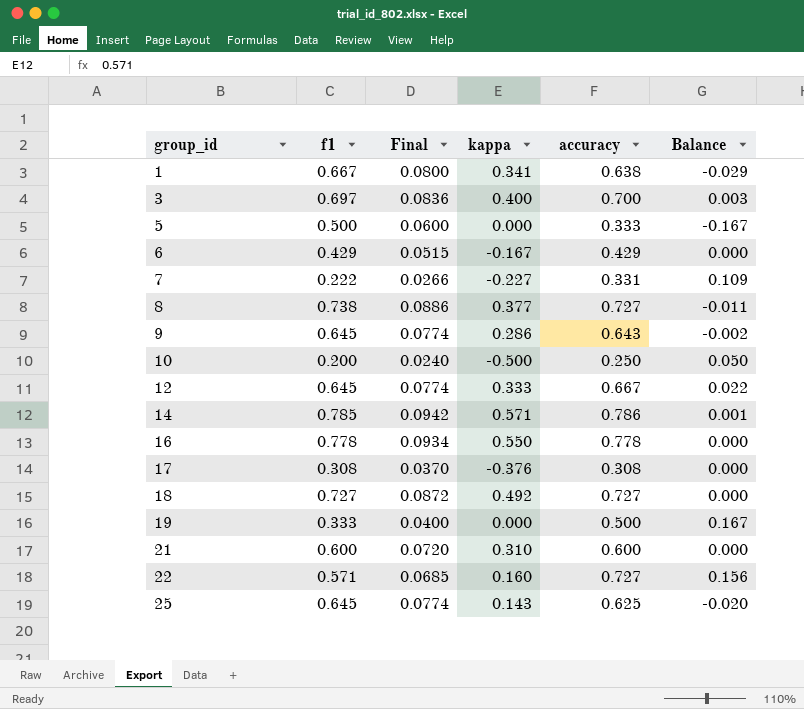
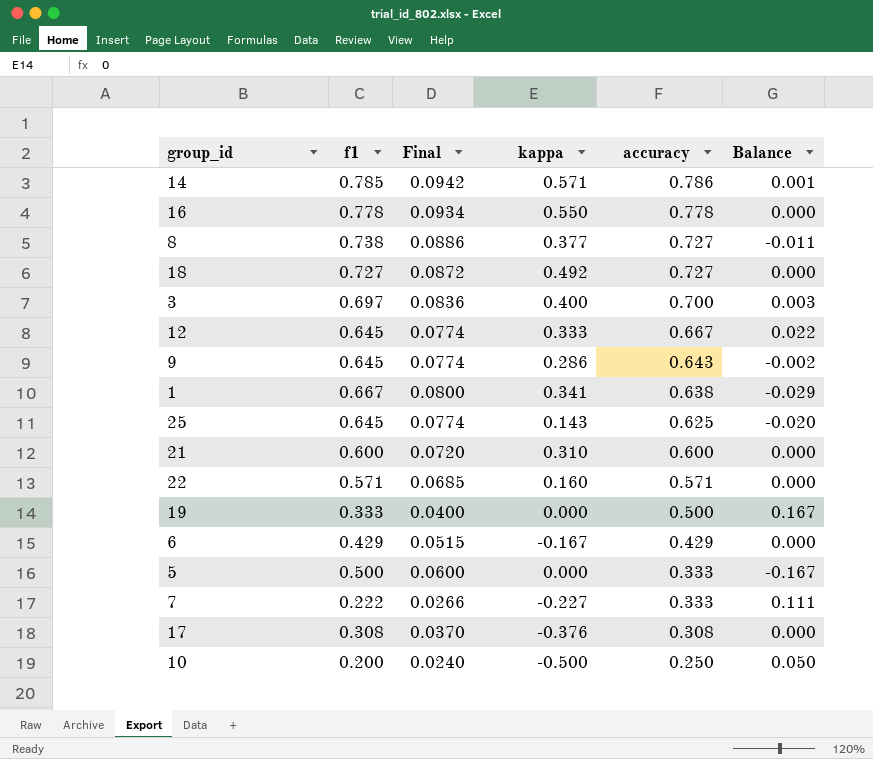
row order: group_id ascending -> accuracy descending
22 | accuracy: 0.727 -> 0.571
22 | Balance: 0.156 -> 0.000
7 | accuracy: 0.331 -> 0.333
7 | Balance: 0.109 -> 0.111

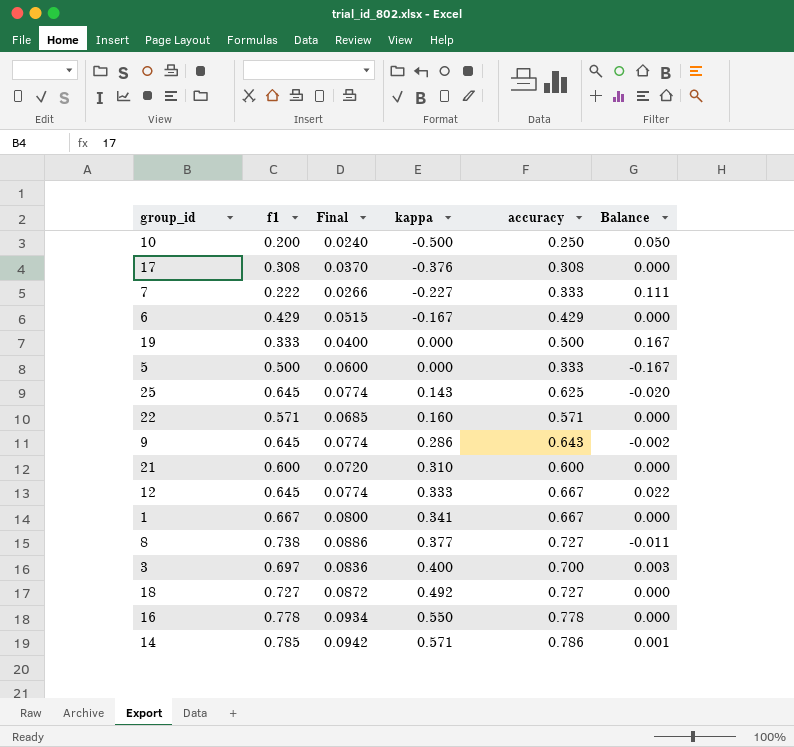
row order: accuracy descending -> kappa ascending
1 | accuracy: 0.638 -> 0.667
1 | Balance: -0.029 -> 0.000

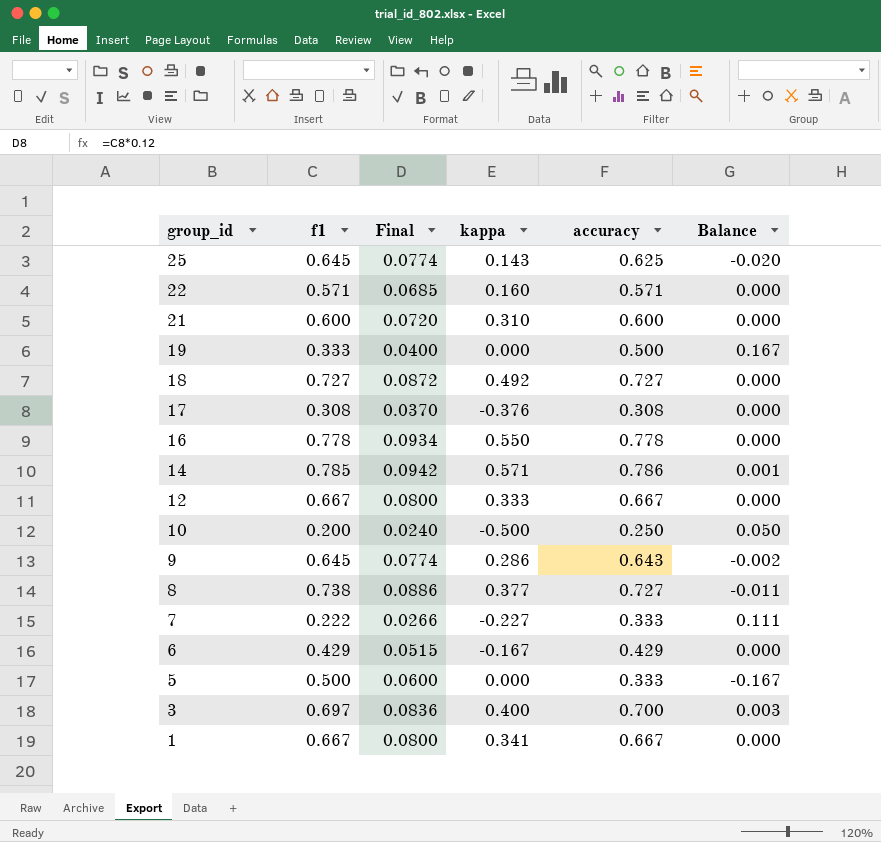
row order: kappa ascending -> group_id descending
12 | f1: 0.645 -> 0.667
12 | Final: 0.0774 -> 0.0800
12 | Balance: 0.022 -> 0.000

